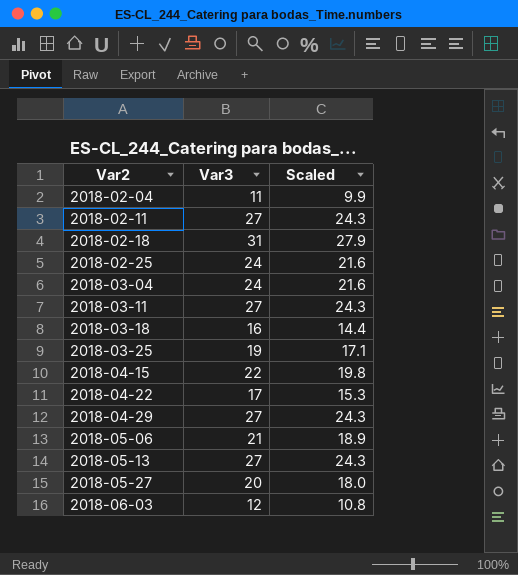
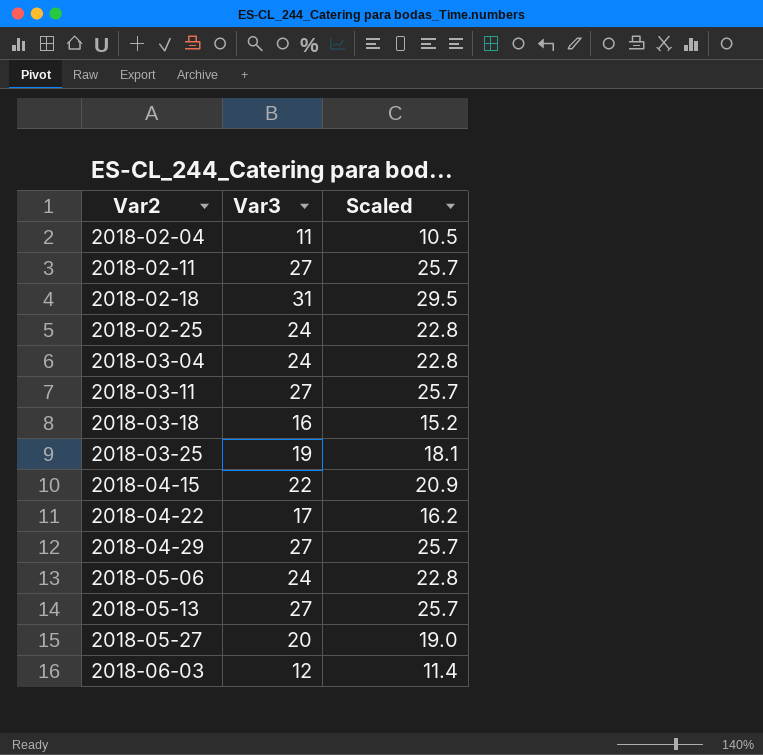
column Scaled | formula: [Var3] * 0.9 -> [Var3] * 0.95
2018-05-06 | Var3: 21 -> 24

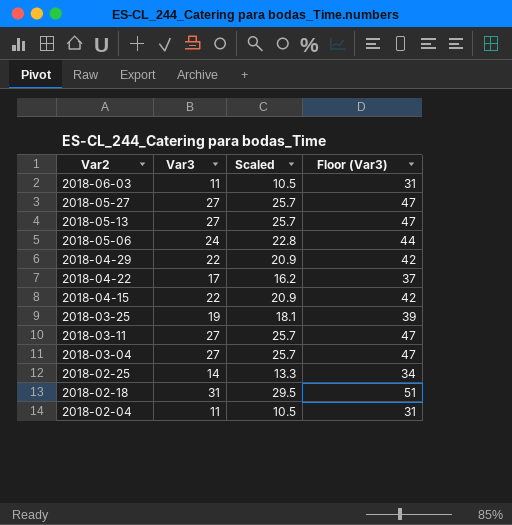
row order: Var2 ascending -> Var2 descending
column Floor (Var3) | formula: none -> [Var3] + 20
row 2018-02-11: 27 | 25.7 -> none
row 2018-03-18: 16 | 15.2 -> none
2018-06-03 | Var3: 12 -> 11
2018-06-03 | Scaled: 11.4 -> 10.5
2018-05-27 | Var3: 20 -> 27
2018-05-27 | Scaled: 19.0 -> 25.7
2018-04-29 | Var3: 27 -> 22
2018-04-29 | Scaled: 25.7 -> 20.9
2018-03-04 | Var3: 24 -> 27
2018-03-04 | Scaled: 22.8 -> 25.7
2018-02-25 | Var3: 24 -> 14
2018-02-25 | Scaled: 22.8 -> 13.3

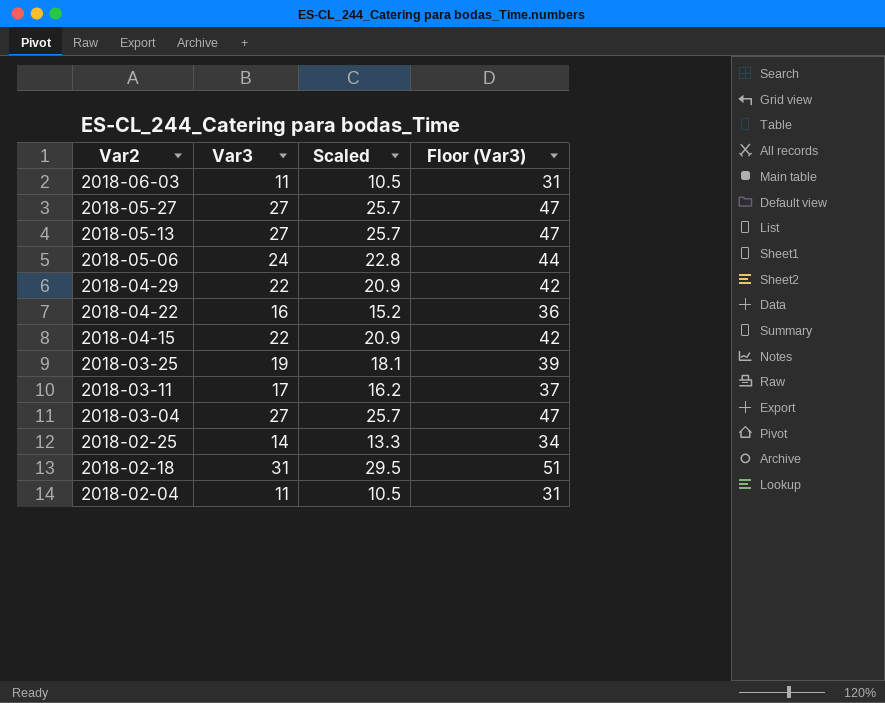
2018-04-22 | Var3: 17 -> 16
2018-04-22 | Scaled: 16.2 -> 15.2
2018-04-22 | Floor (Var3): 37 -> 36
2018-03-11 | Var3: 27 -> 17
2018-03-11 | Scaled: 25.7 -> 16.2
2018-03-11 | Floor (Var3): 47 -> 37

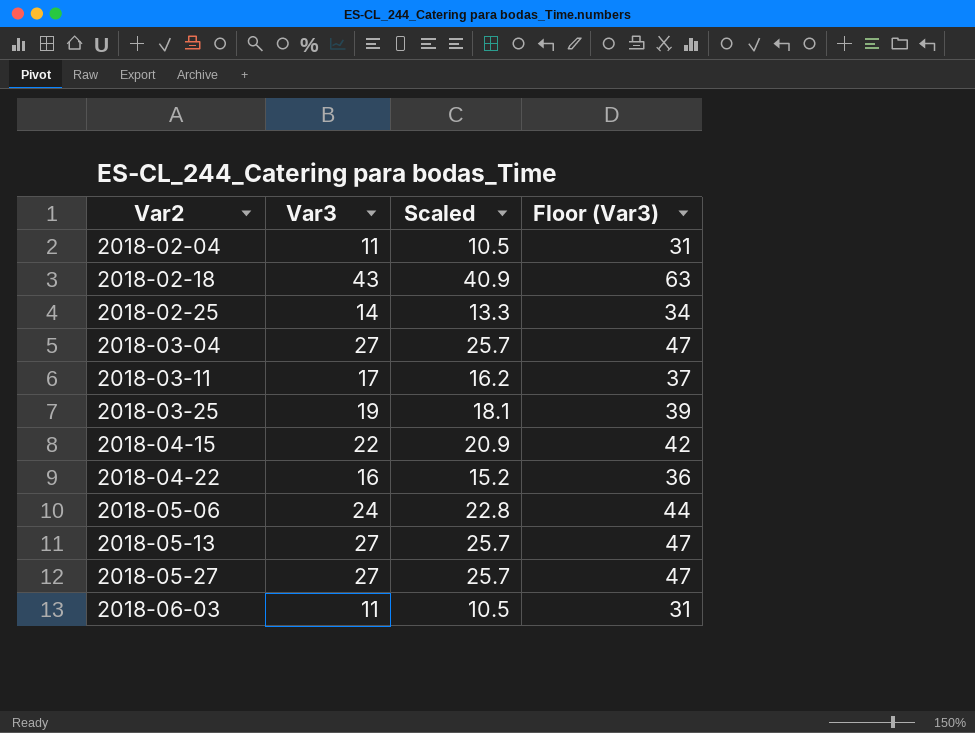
row order: Var2 descending -> Var2 ascending
row 2018-04-29: 22 | 20.9 | 42 -> none
2018-02-18 | Var3: 31 -> 43
2018-02-18 | Scaled: 29.5 -> 40.9
2018-02-18 | Floor (Var3): 51 -> 63

